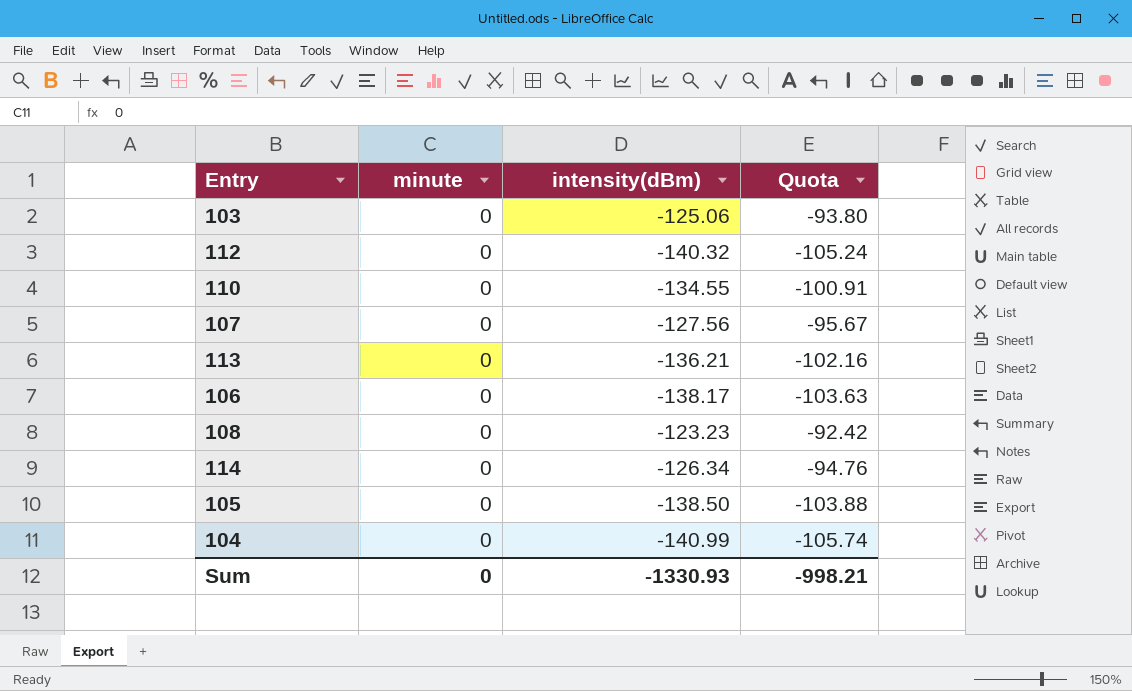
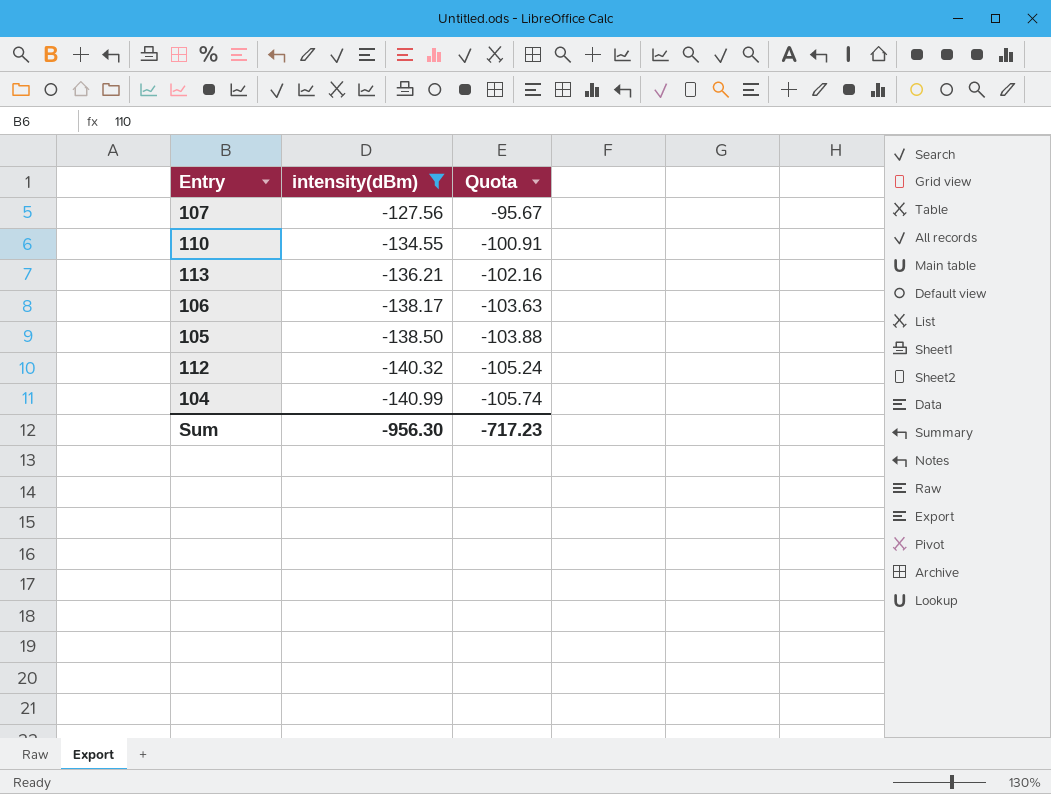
filter: none -> intensity(dBm) <= -127.56
row order: none -> intensity(dBm) descending
column minute | position: 2 -> none
Sum | intensity(dBm): -1330.93 -> -956.30
Sum | Quota: -998.21 -> -717.23

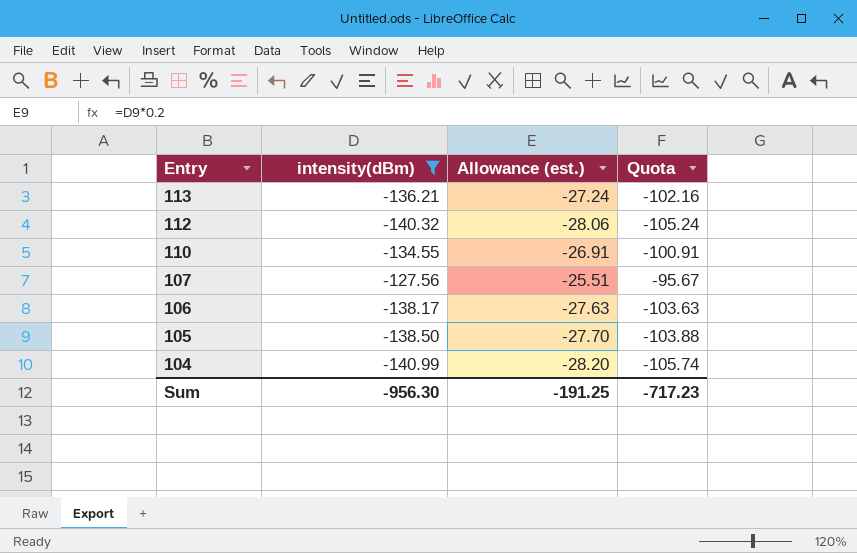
row order: intensity(dBm) descending -> Entry descending
column Allowance (est.) | formula: none -> [intensity(dBm)] * 0.2

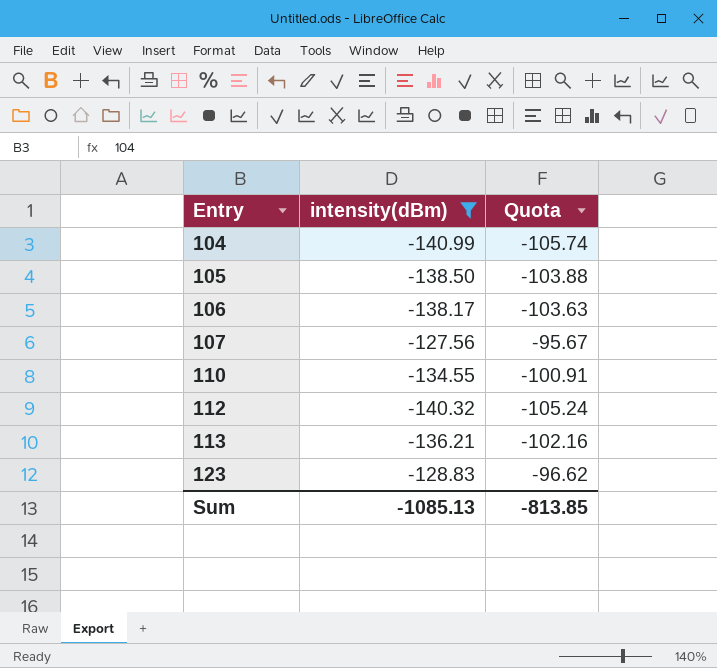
row order: Entry descending -> Entry ascending
column Allowance (est.) | formula: [intensity(dBm)] * 0.2 -> none
row 123: none -> -128.83 | -96.62
Sum | intensity(dBm): -956.30 -> -1085.13
Sum | Quota: -717.23 -> -813.85

